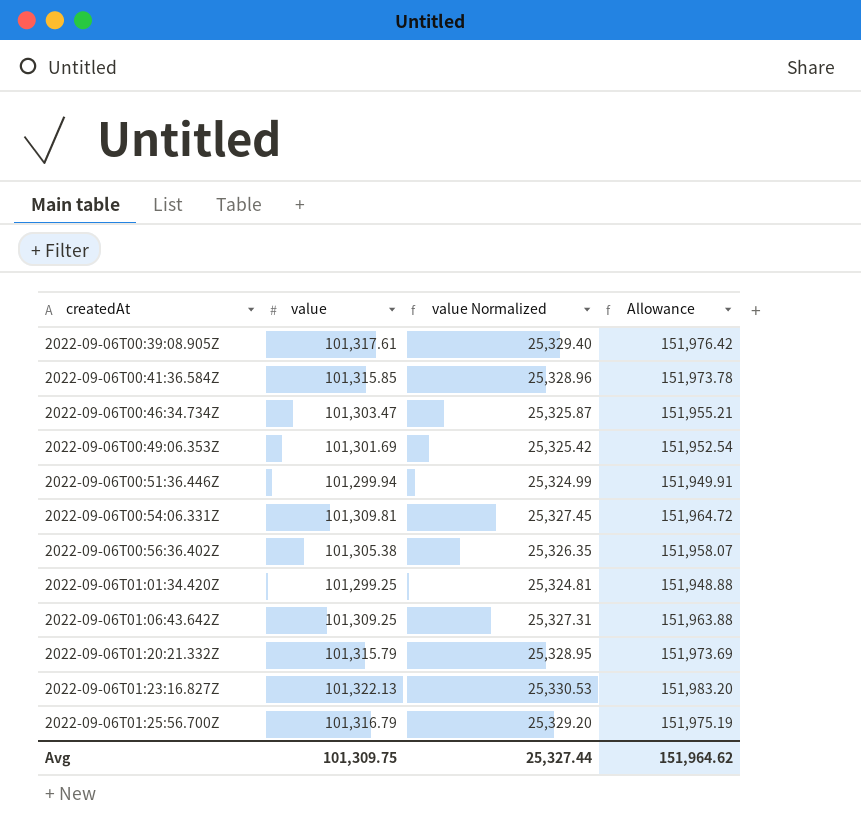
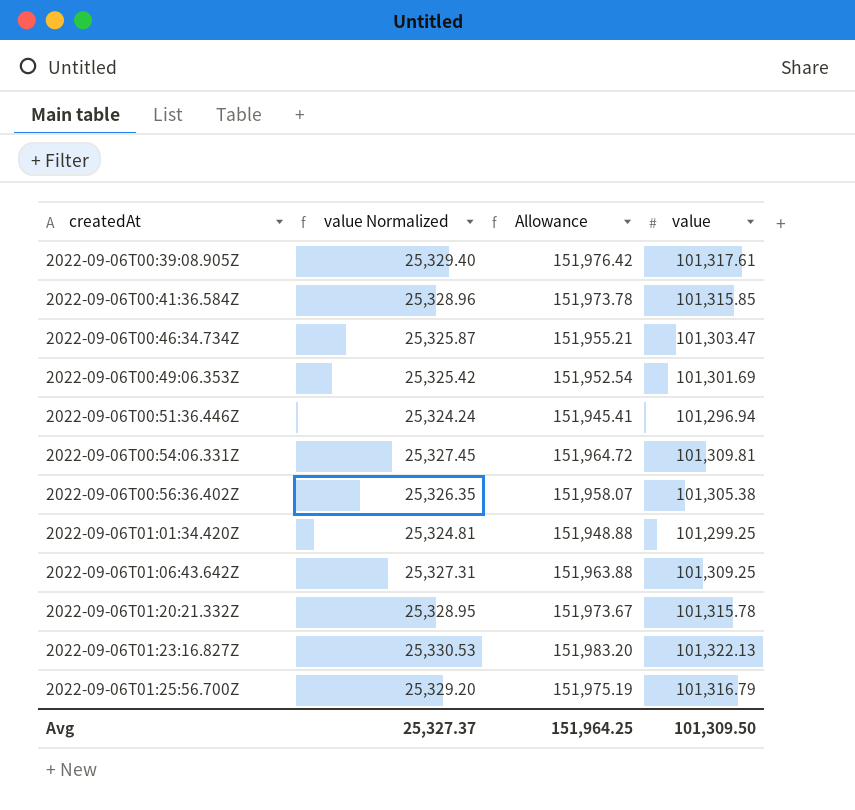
column value | position: 2 -> 4
2022-09-06T00:51:36.446Z | value Normalized: 25,324.99 -> 25,324.24
2022-09-06T00:51:36.446Z | Allowance: 151,949.91 -> 151,945.41
2022-09-06T00:51:36.446Z | value: 101,299.94 -> 101,296.94
2022-09-06T01:20:21.332Z | Allowance: 151,973.69 -> 151,973.67
2022-09-06T01:20:21.332Z | value: 101,315.79 -> 101,315.78
Avg | value Normalized: 25,327.44 -> 25,327.37
Avg | Allowance: 151,964.62 -> 151,964.25
Avg | value: 101,309.75 -> 101,309.50

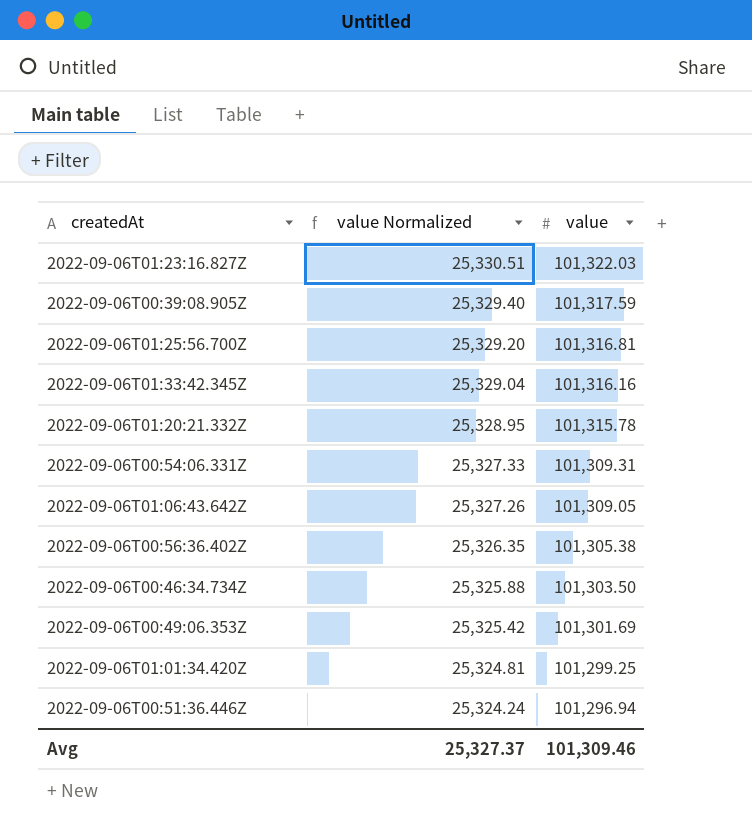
row order: createdAt ascending -> value Normalized descending
column Allowance | formula: [value] * 1.5 -> none
row 2022-09-06T00:41:36.584Z: 25,328.96 | 151,973.78 | 101,315.85 -> none
2022-09-06T01:23:16.827Z | value Normalized: 25,330.53 -> 25,330.51
2022-09-06T01:23:16.827Z | value: 101,322.13 -> 101,322.03
2022-09-06T00:39:08.905Z | value: 101,317.61 -> 101,317.59
2022-09-06T01:25:56.700Z | value: 101,316.79 -> 101,316.81
row 2022-09-06T01:33:42.345Z: none -> 25,329.04 | 101,316.16
2022-09-06T00:54:06.331Z | value Normalized: 25,327.45 -> 25,327.33
2022-09-06T00:54:06.331Z | value: 101,309.81 -> 101,309.31
2022-09-06T01:06:43.642Z | value Normalized: 25,327.31 -> 25,327.26
2022-09-06T01:06:43.642Z | value: 101,309.25 -> 101,309.05
2022-09-06T00:46:34.734Z | value Normalized: 25,325.87 -> 25,325.88
2022-09-06T00:46:34.734Z | value: 101,303.47 -> 101,303.50
Avg | value: 101,309.50 -> 101,309.46

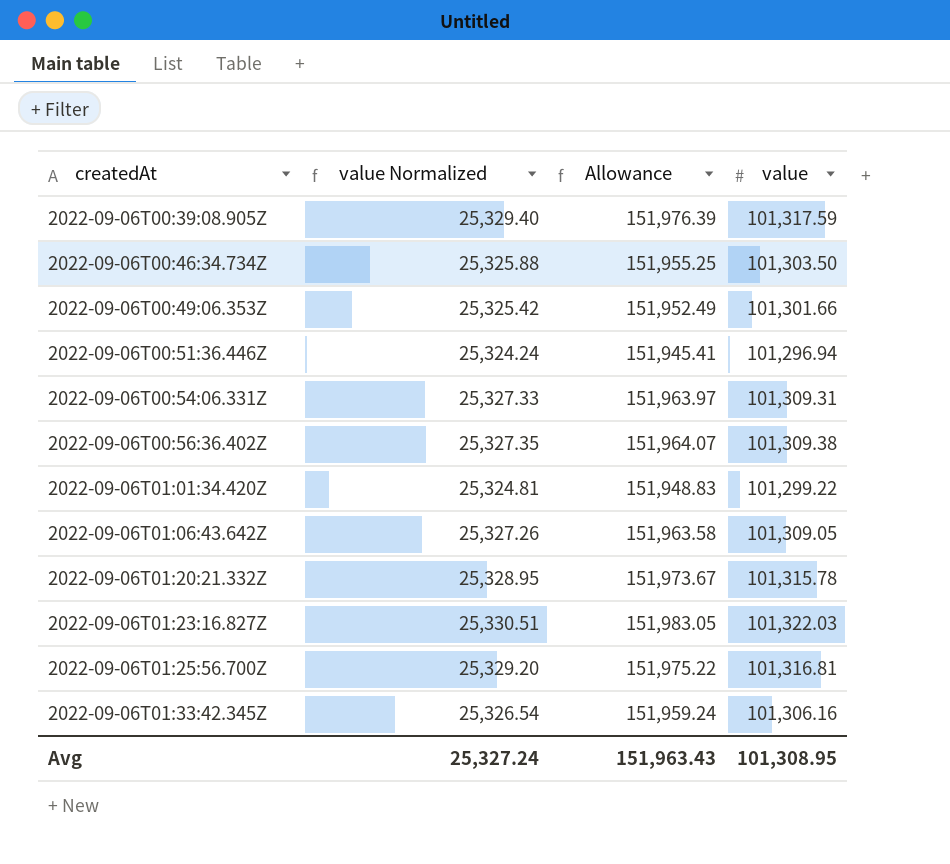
row order: value Normalized descending -> createdAt ascending
column Allowance | formula: none -> [value] * 1.5
2022-09-06T00:49:06.353Z | value: 101,301.69 -> 101,301.66
2022-09-06T00:56:36.402Z | value Normalized: 25,326.35 -> 25,327.35
2022-09-06T00:56:36.402Z | value: 101,305.38 -> 101,309.38
2022-09-06T01:01:34.420Z | value: 101,299.25 -> 101,299.22
2022-09-06T01:33:42.345Z | value Normalized: 25,329.04 -> 25,326.54
2022-09-06T01:33:42.345Z | value: 101,316.16 -> 101,306.16
Avg | value Normalized: 25,327.37 -> 25,327.24
Avg | value: 101,309.46 -> 101,308.95

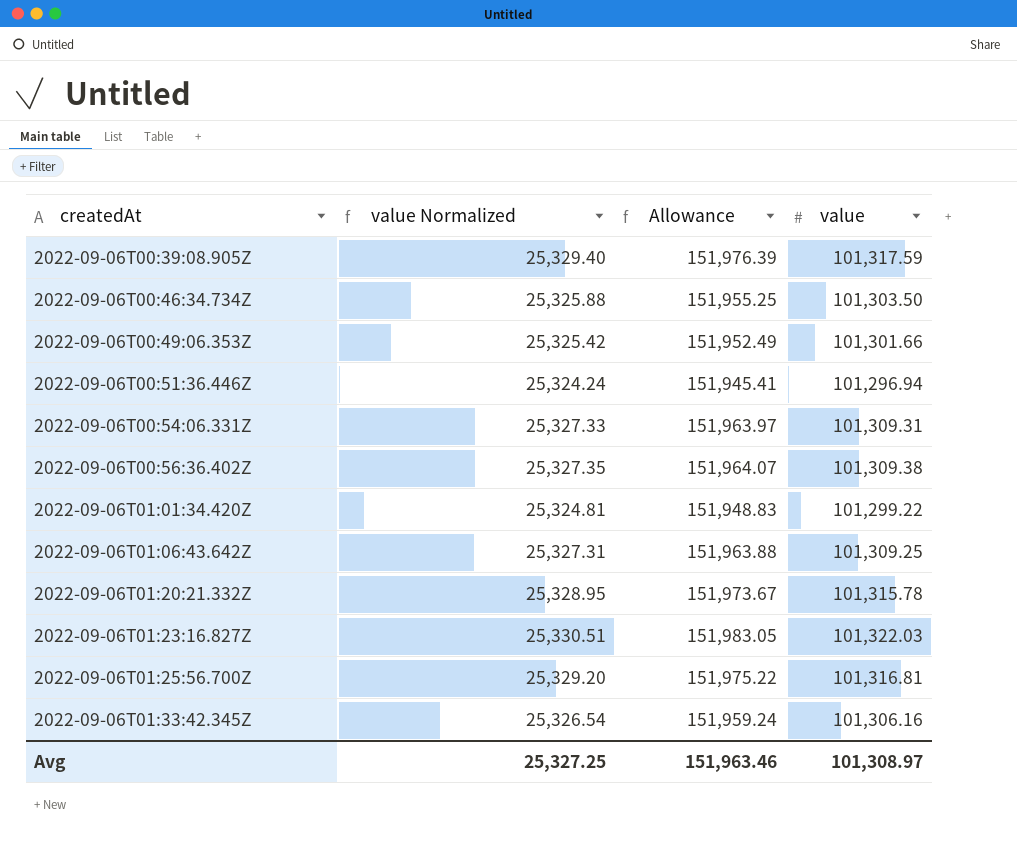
2022-09-06T01:06:43.642Z | value Normalized: 25,327.26 -> 25,327.31
2022-09-06T01:06:43.642Z | Allowance: 151,963.58 -> 151,963.88
2022-09-06T01:06:43.642Z | value: 101,309.05 -> 101,309.25
Avg | value Normalized: 25,327.24 -> 25,327.25
Avg | Allowance: 151,963.43 -> 151,963.46
Avg | value: 101,308.95 -> 101,308.97

